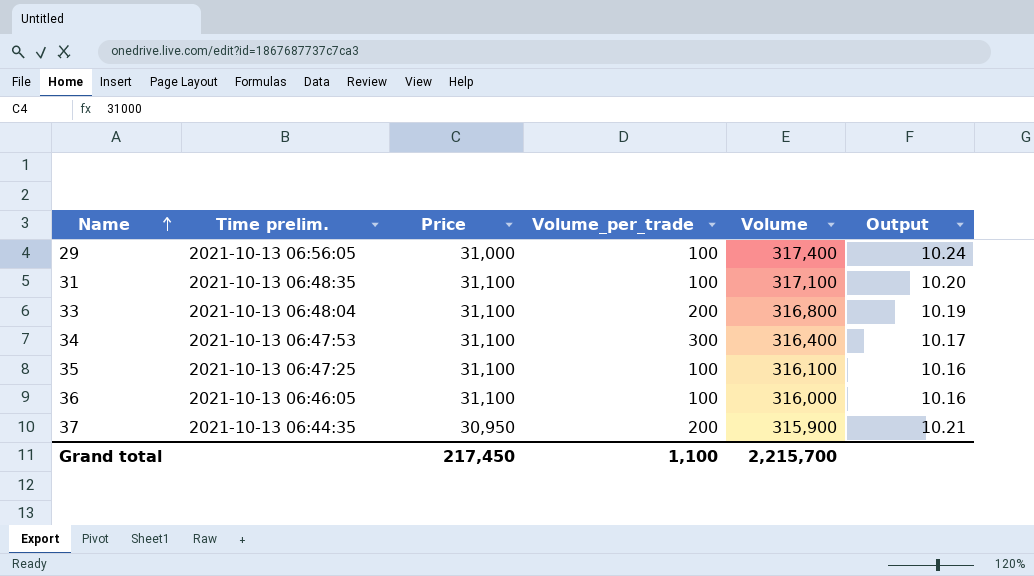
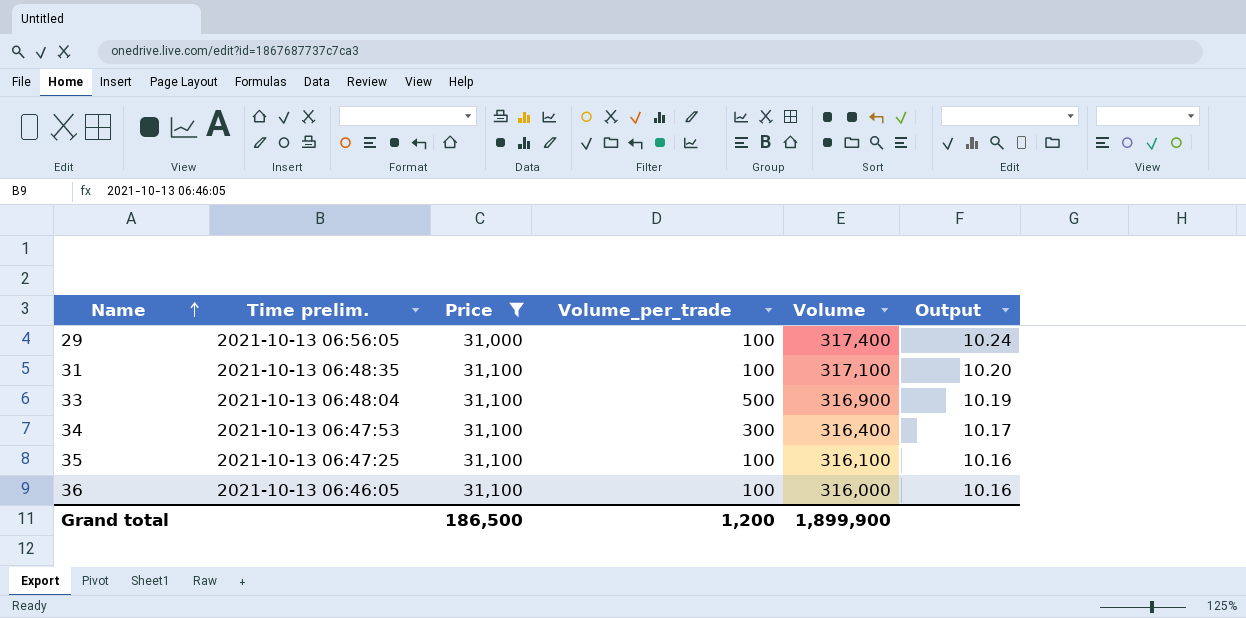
filter: none -> Price != 30,950
33 | Volume_per_trade: 200 -> 500
33 | Volume: 316,800 -> 316,900
Grand total | Price: 217,450 -> 186,500
Grand total | Volume_per_trade: 1,100 -> 1,200
Grand total | Volume: 2,215,700 -> 1,899,900

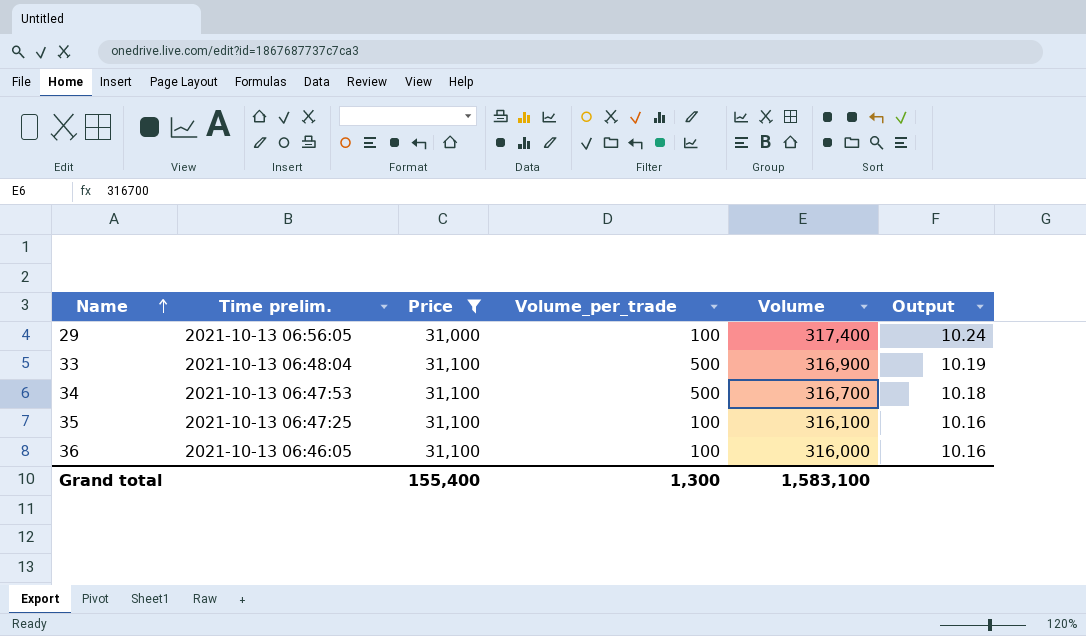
row 31: 2021-10-13 06:48:35 | 31,100 | 100 | 317,100 | 10.20 -> none
34 | Volume_per_trade: 300 -> 500
34 | Volume: 316,400 -> 316,700
34 | Output: 10.17 -> 10.18
Grand total | Price: 186,500 -> 155,400
Grand total | Volume_per_trade: 1,200 -> 1,300
Grand total | Volume: 1,899,900 -> 1,583,100

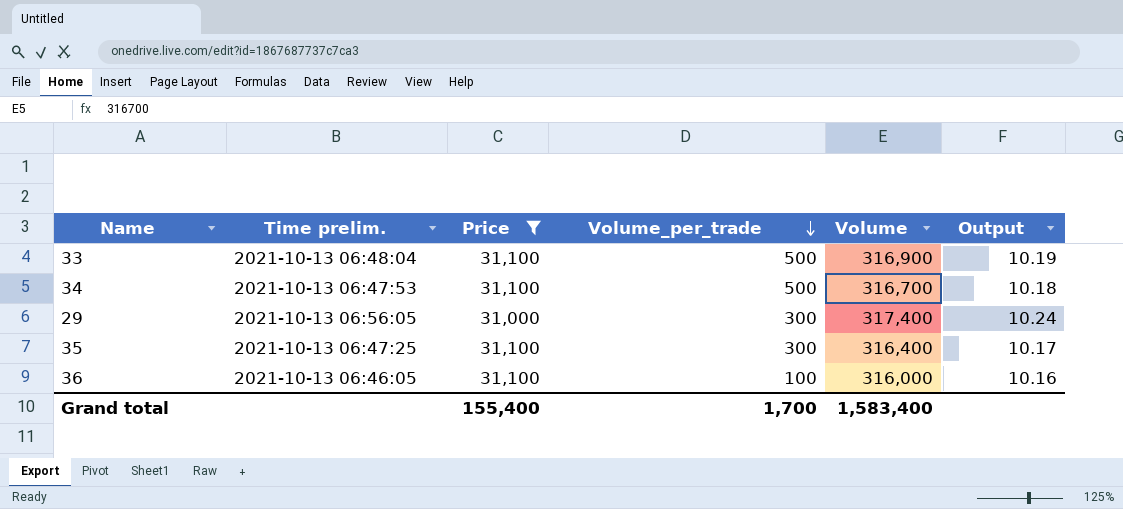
row order: Name ascending -> Volume_per_trade descending
29 | Volume_per_trade: 100 -> 300
35 | Volume_per_trade: 100 -> 300
35 | Volume: 316,100 -> 316,400
35 | Output: 10.16 -> 10.17
Grand total | Volume_per_trade: 1,300 -> 1,700
Grand total | Volume: 1,583,100 -> 1,583,400

